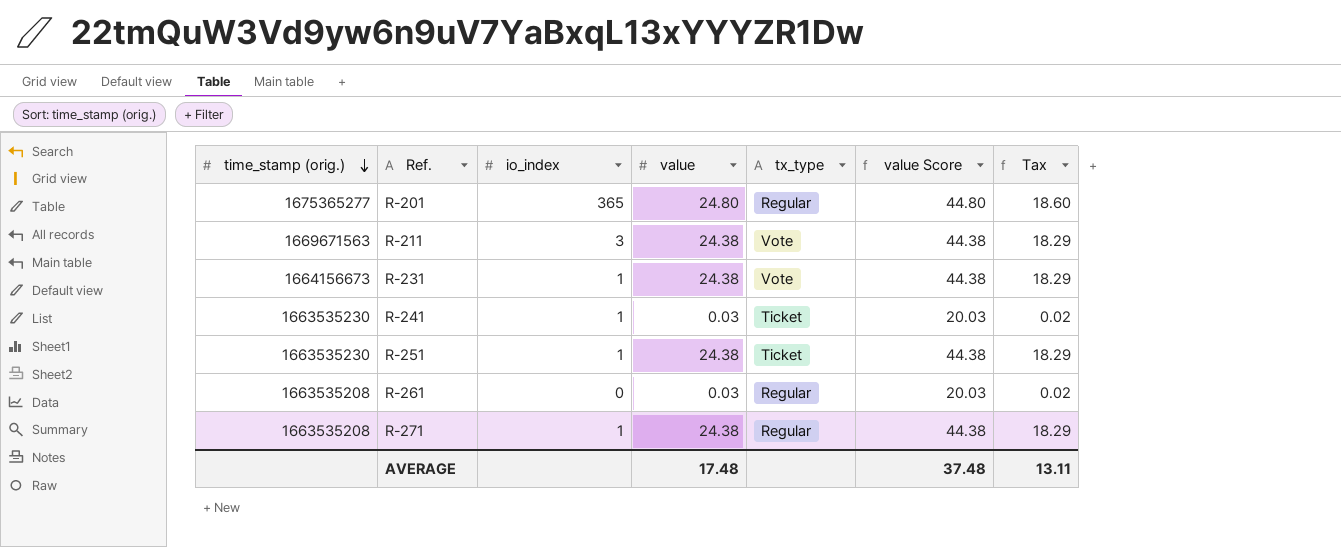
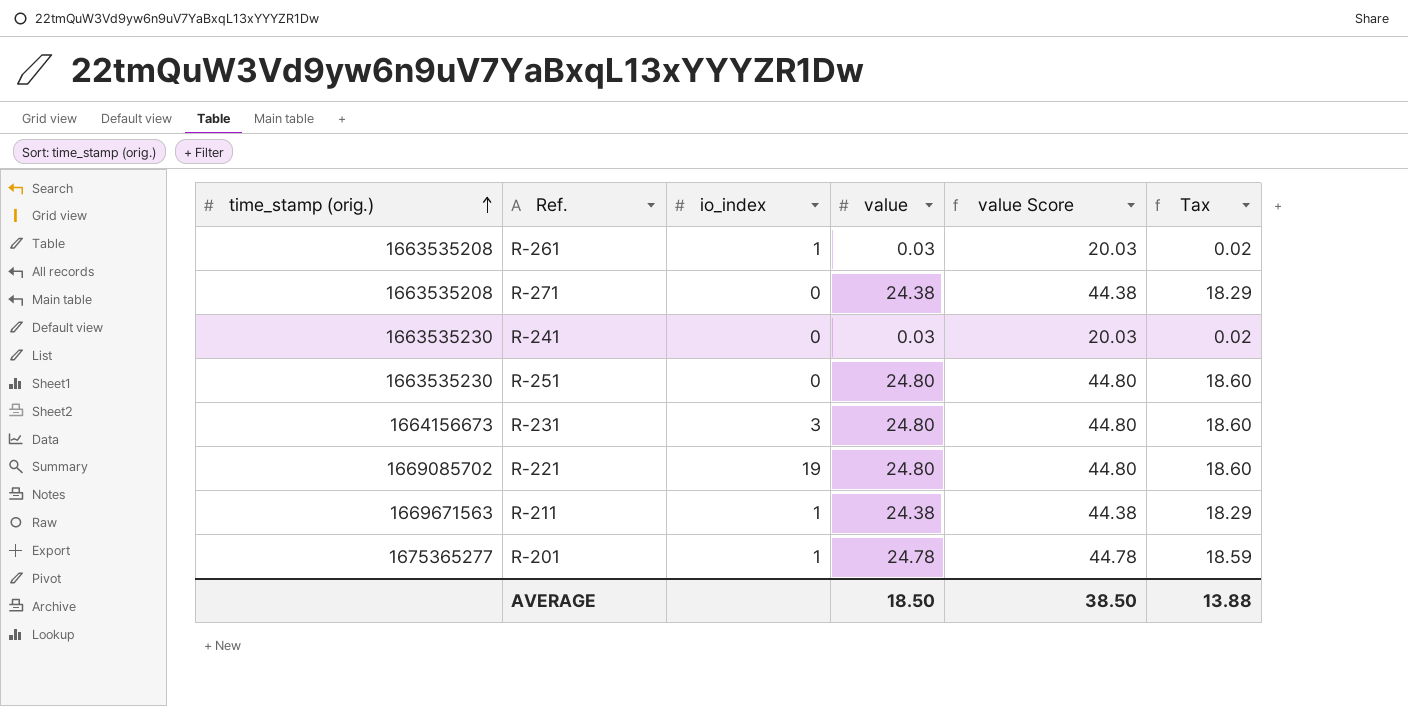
row order: time_stamp (orig.) descending -> time_stamp (orig.) ascending
column tx_type | position: 5 -> none
R-261 | io_index: 0 -> 1
R-271 | io_index: 1 -> 0
R-241 | io_index: 1 -> 0
R-251 | io_index: 1 -> 0
R-251 | value: 24.38 -> 24.80
R-251 | value Score: 44.38 -> 44.80
R-251 | Tax: 18.29 -> 18.60
R-231 | io_index: 1 -> 3
R-231 | value: 24.38 -> 24.80
R-231 | value Score: 44.38 -> 44.80
R-231 | Tax: 18.29 -> 18.60
row R-221: none -> 1669085702 | 19 | 24.80 | 44.80 | 18.60
R-211 | io_index: 3 -> 1
R-201 | io_index: 365 -> 1
R-201 | value: 24.80 -> 24.78
R-201 | value Score: 44.80 -> 44.78
R-201 | Tax: 18.60 -> 18.59
AVERAGE | value: 17.48 -> 18.50
AVERAGE | value Score: 37.48 -> 38.50
AVERAGE | Tax: 13.11 -> 13.88

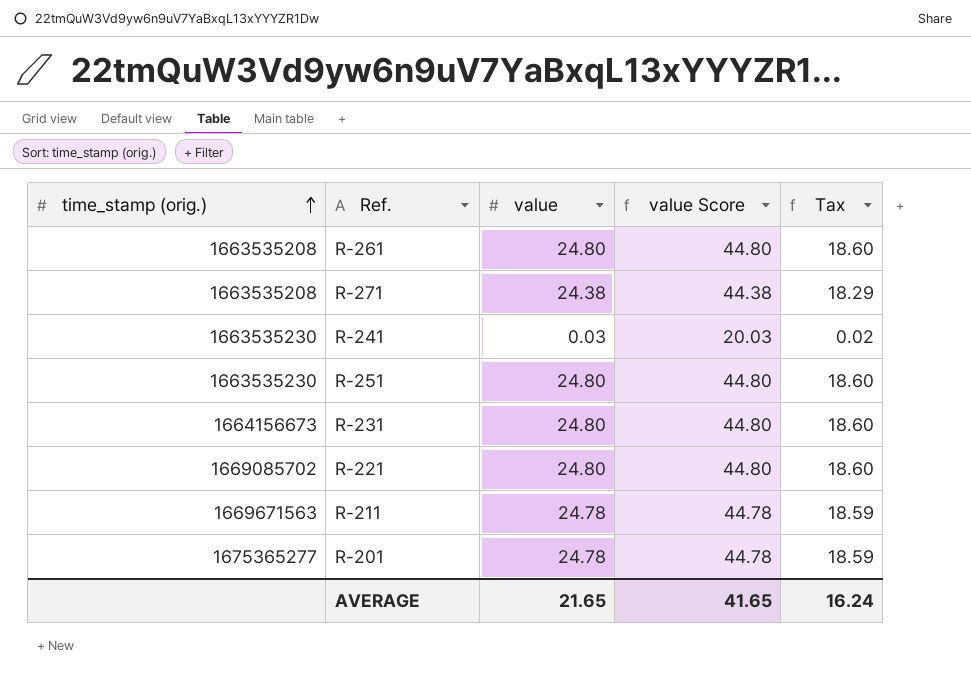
column io_index | position: 3 -> none
R-261 | value: 0.03 -> 24.80
R-261 | value Score: 20.03 -> 44.80
R-261 | Tax: 0.02 -> 18.60
R-211 | value: 24.38 -> 24.78
R-211 | value Score: 44.38 -> 44.78
R-211 | Tax: 18.29 -> 18.59
AVERAGE | value: 18.50 -> 21.65
AVERAGE | value Score: 38.50 -> 41.65
AVERAGE | Tax: 13.88 -> 16.24

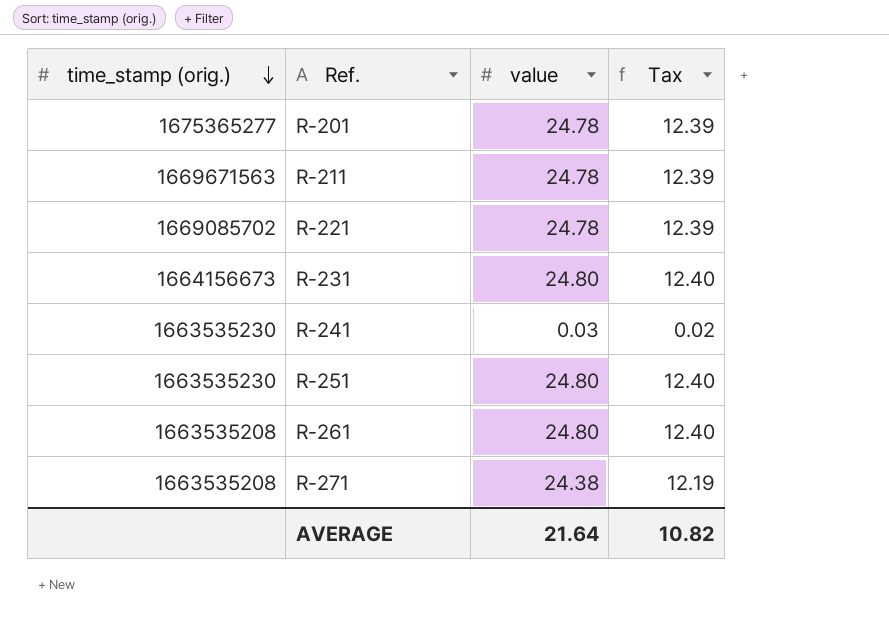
row order: time_stamp (orig.) ascending -> time_stamp (orig.) descending
column value Score | formula: [value] + 20 -> none
column Tax | formula: [value] * 0.75 -> [value] * 0.5
R-221 | value: 24.80 -> 24.78
AVERAGE | value: 21.65 -> 21.64
AVERAGE | Tax: 16.24 -> 10.82

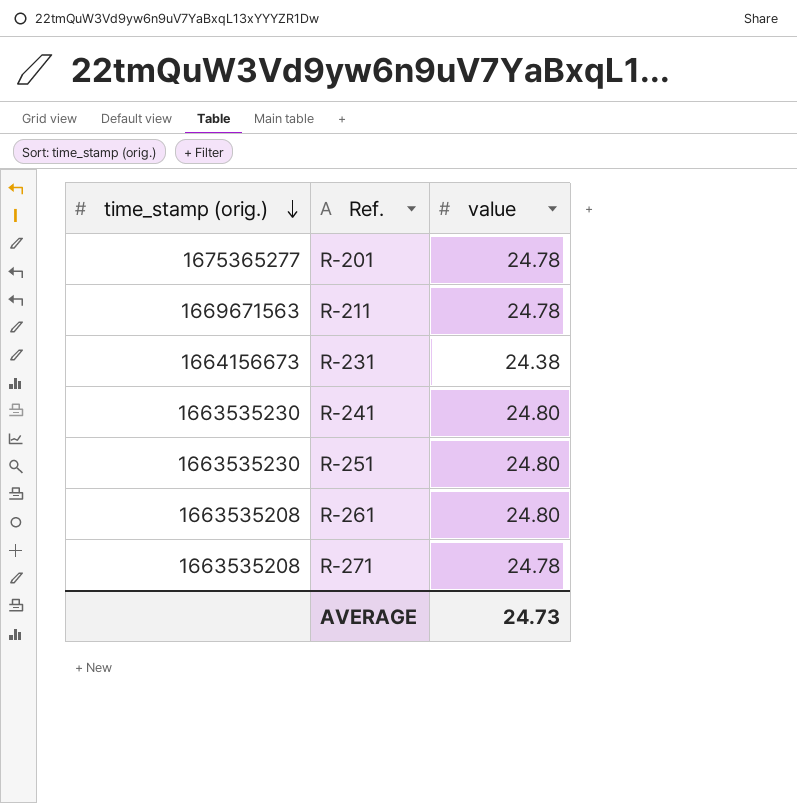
column Tax | formula: [value] * 0.5 -> none
row R-221: 1669085702 | 24.78 | 12.39 -> none
R-231 | value: 24.80 -> 24.38
R-241 | value: 0.03 -> 24.80
R-271 | value: 24.38 -> 24.78
AVERAGE | value: 21.64 -> 24.73

